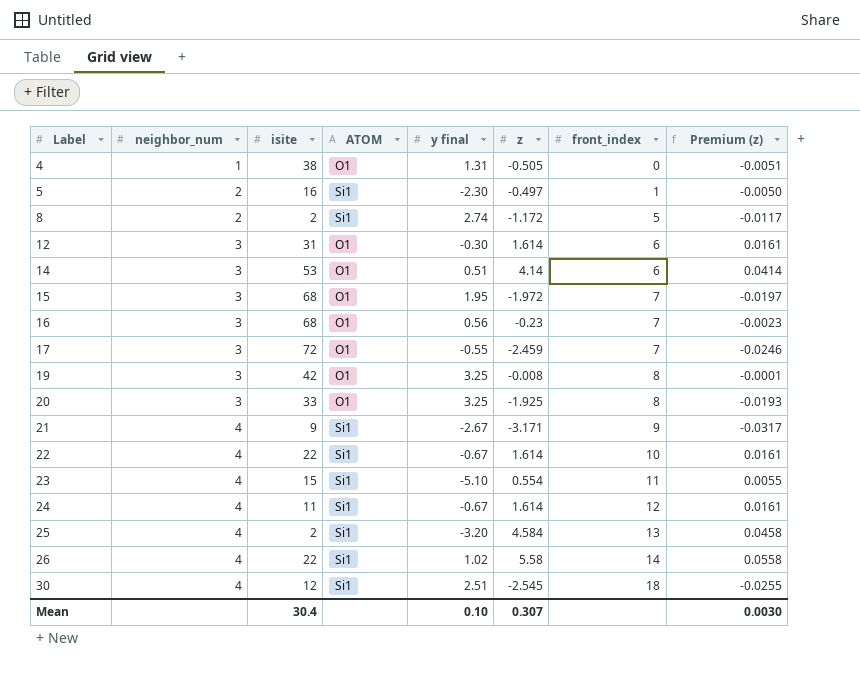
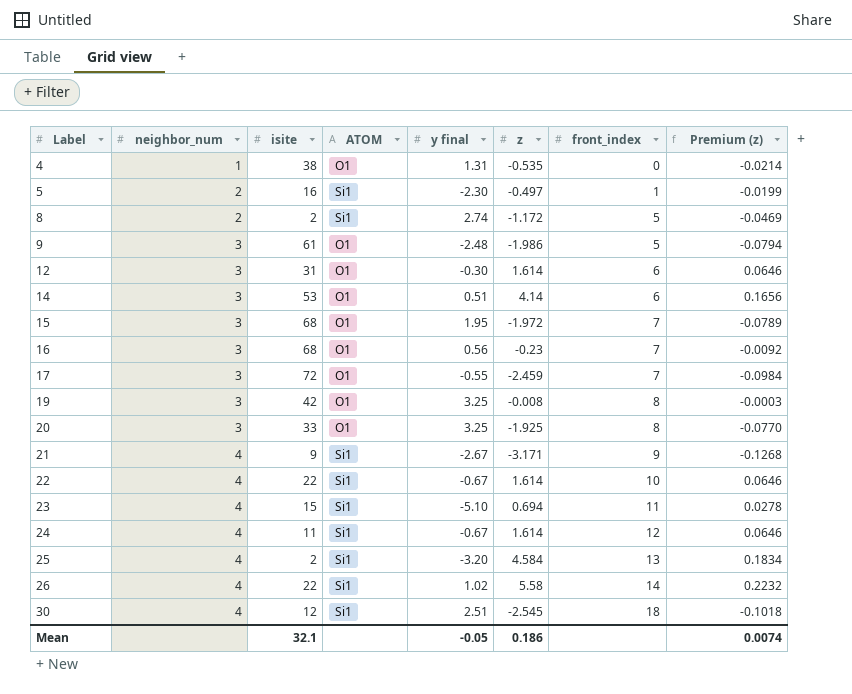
column Premium (z) | formula: [z] * 0.01 -> [z] * 0.04
4 | z: -0.505 -> -0.535
row 9: none -> 3 | 61 | O1 | -2.48 | -1.986 | 5 | -0.0794
23 | z: 0.554 -> 0.694
Mean | isite: 30.4 -> 32.1
Mean | y final: 0.10 -> -0.05
Mean | z: 0.307 -> 0.186
Mean | Premium (z): 0.0030 -> 0.0074

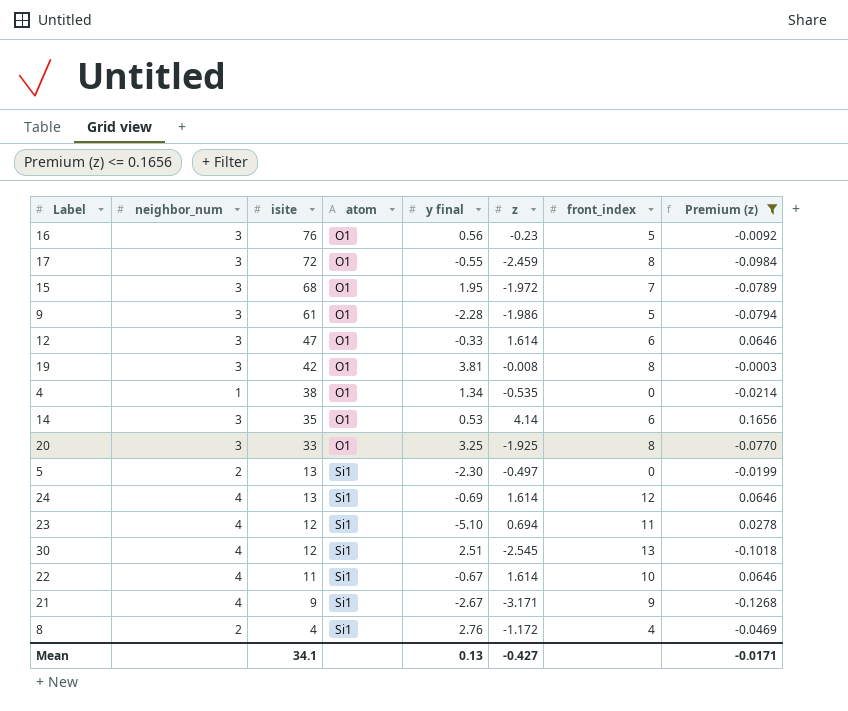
filter: none -> Premium (z) <= 0.1656
row order: Label ascending -> isite descending
column name: ATOM -> atom
16 | isite: 68 -> 76
16 | front_index: 7 -> 5
17 | front_index: 7 -> 8
9 | y final: -2.48 -> -2.28
12 | isite: 31 -> 47
12 | y final: -0.30 -> -0.33
19 | y final: 3.25 -> 3.81
4 | y final: 1.31 -> 1.34
14 | isite: 53 -> 35
14 | y final: 0.51 -> 0.53
5 | isite: 16 -> 13
5 | front_index: 1 -> 0
24 | isite: 11 -> 13
24 | y final: -0.67 -> -0.69
23 | isite: 15 -> 12
30 | front_index: 18 -> 13
22 | isite: 22 -> 11
8 | isite: 2 -> 4
8 | y final: 2.74 -> 2.76
8 | front_index: 5 -> 4
Mean | isite: 32.1 -> 34.1
Mean | y final: -0.05 -> 0.13
Mean | z: 0.186 -> -0.427
Mean | Premium (z): 0.0074 -> -0.0171

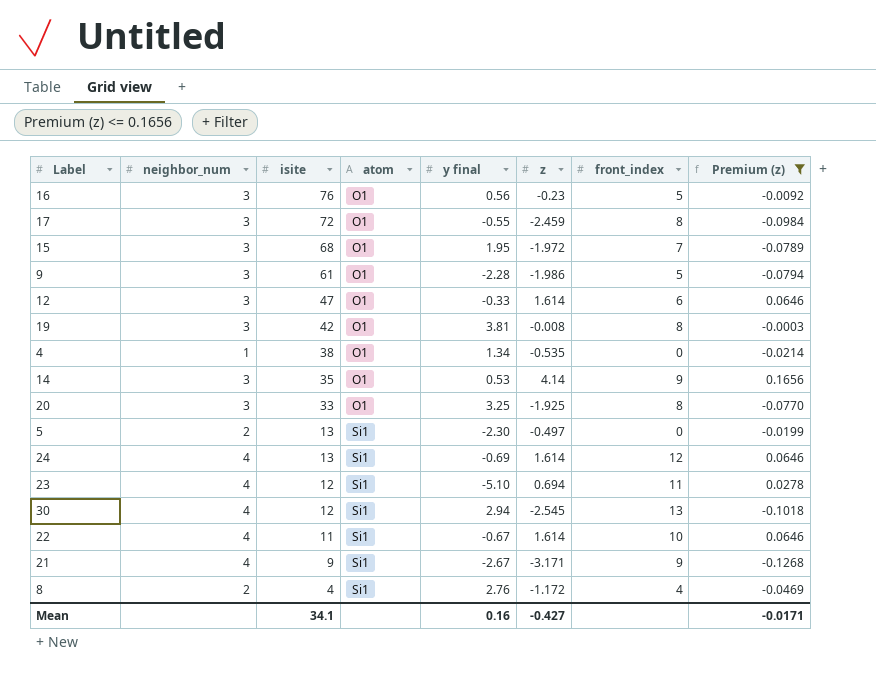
14 | front_index: 6 -> 9
30 | y final: 2.51 -> 2.94
Mean | y final: 0.13 -> 0.16

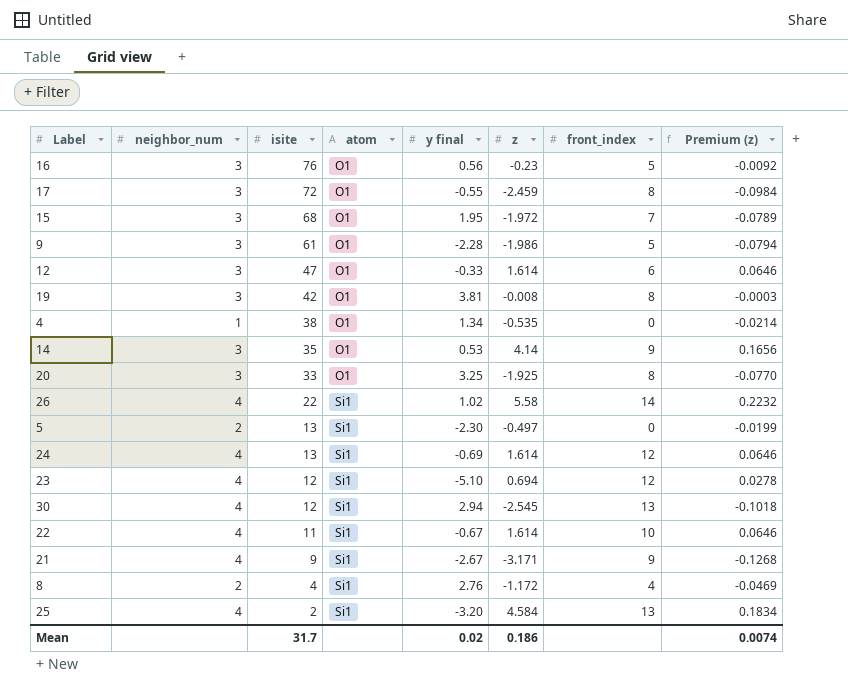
filter: Premium (z) <= 0.1656 -> none
23 | front_index: 11 -> 12
Mean | isite: 34.1 -> 31.7
Mean | y final: 0.16 -> 0.02
Mean | z: -0.427 -> 0.186
Mean | Premium (z): -0.0171 -> 0.0074

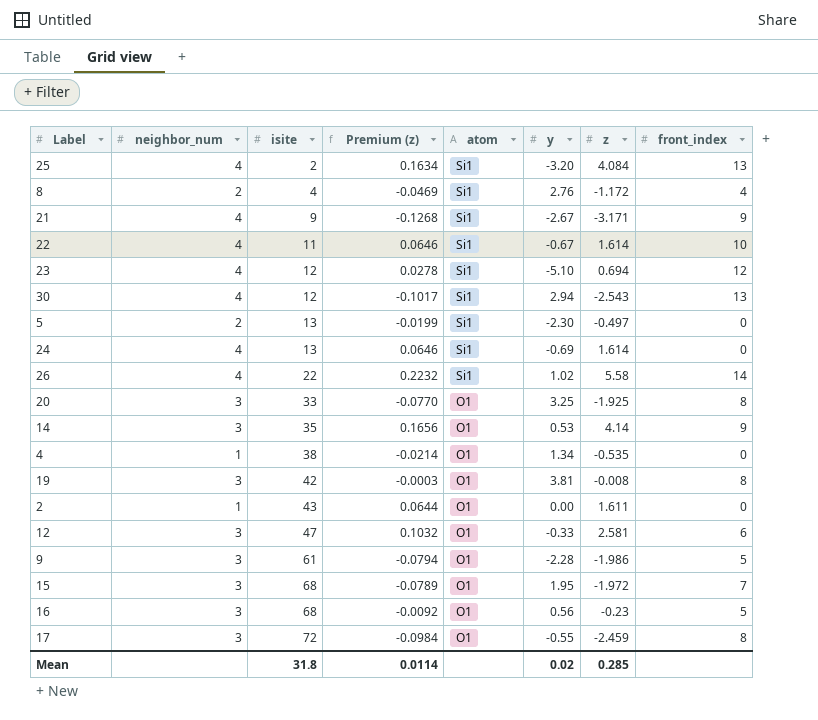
row order: isite descending -> isite ascending
column Premium (z) | position: 8 -> 4
column name: y final -> y
25 | Premium (z): 0.1834 -> 0.1634
25 | z: 4.584 -> 4.084
30 | Premium (z): -0.1018 -> -0.1017
30 | z: -2.545 -> -2.543
24 | front_index: 12 -> 0
row 2: none -> 1 | 43 | 0.0644 | O1 | 0.00 | 1.611 | 0
12 | Premium (z): 0.0646 -> 0.1032
12 | z: 1.614 -> 2.581
16 | isite: 76 -> 68
Mean | isite: 31.7 -> 31.8
Mean | Premium (z): 0.0074 -> 0.0114
Mean | z: 0.186 -> 0.285

